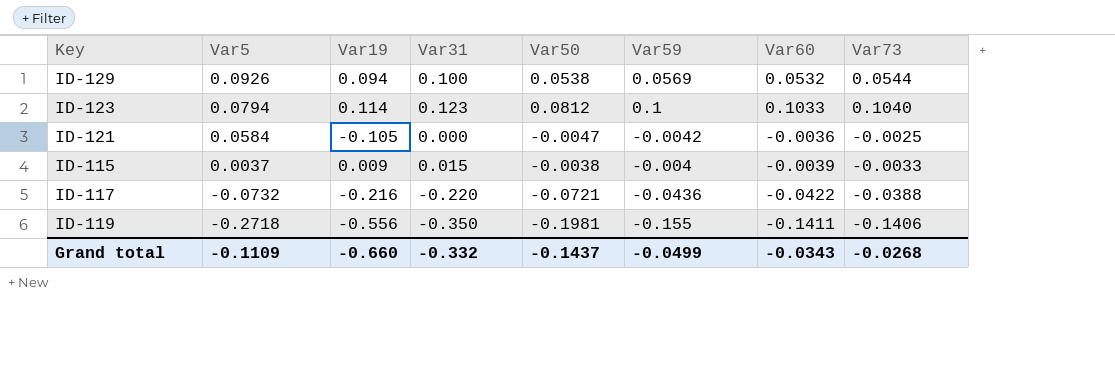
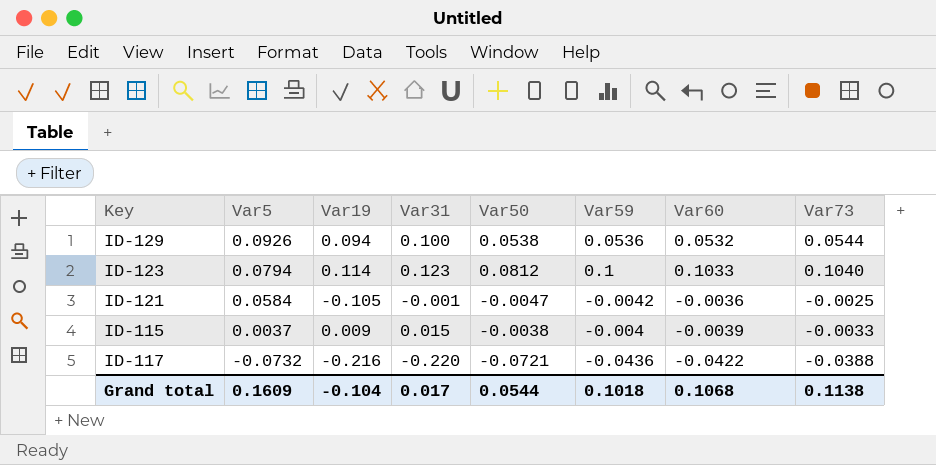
row ID-119: -0.2718 | -0.556 | -0.350 | -0.1981 | -0.155 | -0.1411 | -0.1406 -> none
ID-129 | Var59: 0.0569 -> 0.0536
ID-121 | Var31: 0.000 -> -0.001
Grand total | Var5: -0.1109 -> 0.1609
Grand total | Var19: -0.660 -> -0.104
Grand total | Var31: -0.332 -> 0.017
Grand total | Var50: -0.1437 -> 0.0544
Grand total | Var59: -0.0499 -> 0.1018
Grand total | Var60: -0.0343 -> 0.1068
Grand total | Var73: -0.0268 -> 0.1138

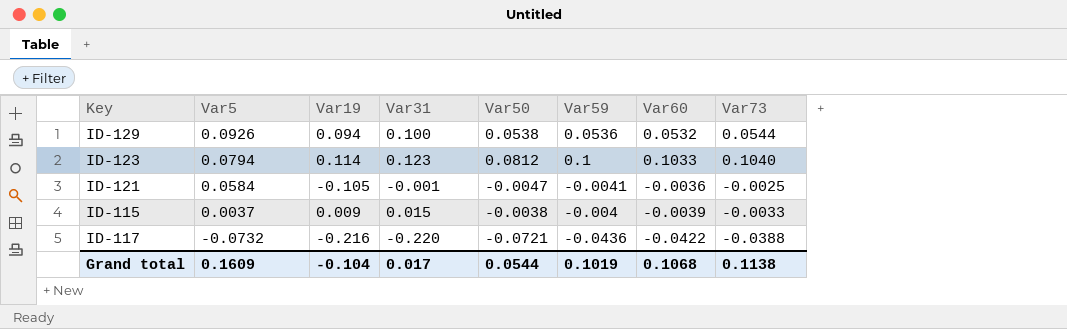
ID-121 | Var59: -0.0042 -> -0.0041
Grand total | Var59: 0.1018 -> 0.1019

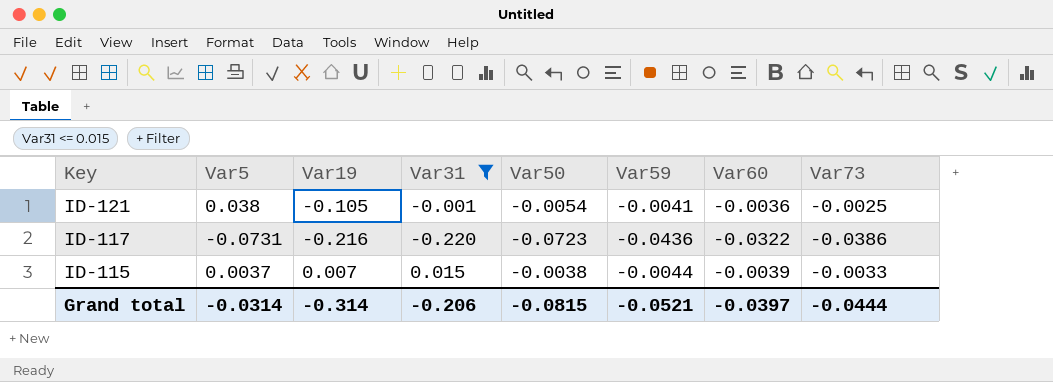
filter: none -> Var31 <= 0.015
row order: Var5 descending -> Key descending
ID-121 | Var5: 0.0584 -> 0.038
ID-121 | Var50: -0.0047 -> -0.0054
ID-117 | Var5: -0.0732 -> -0.0731
ID-117 | Var50: -0.0721 -> -0.0723
ID-117 | Var60: -0.0422 -> -0.0322
ID-117 | Var73: -0.0388 -> -0.0386
ID-115 | Var19: 0.009 -> 0.007
ID-115 | Var59: -0.004 -> -0.0044
Grand total | Var5: 0.1609 -> -0.0314
Grand total | Var19: -0.104 -> -0.314
Grand total | Var31: 0.017 -> -0.206
Grand total | Var50: 0.0544 -> -0.0815
Grand total | Var59: 0.1019 -> -0.0521
Grand total | Var60: 0.1068 -> -0.0397
Grand total | Var73: 0.1138 -> -0.0444

